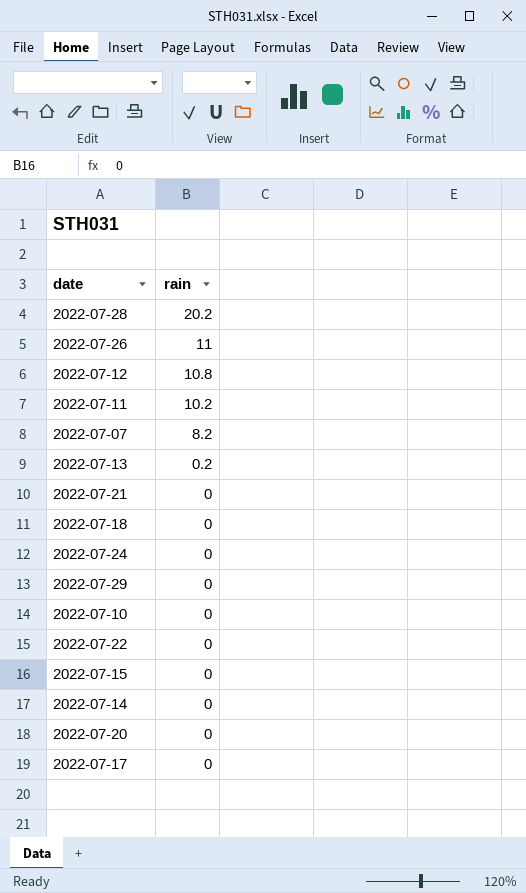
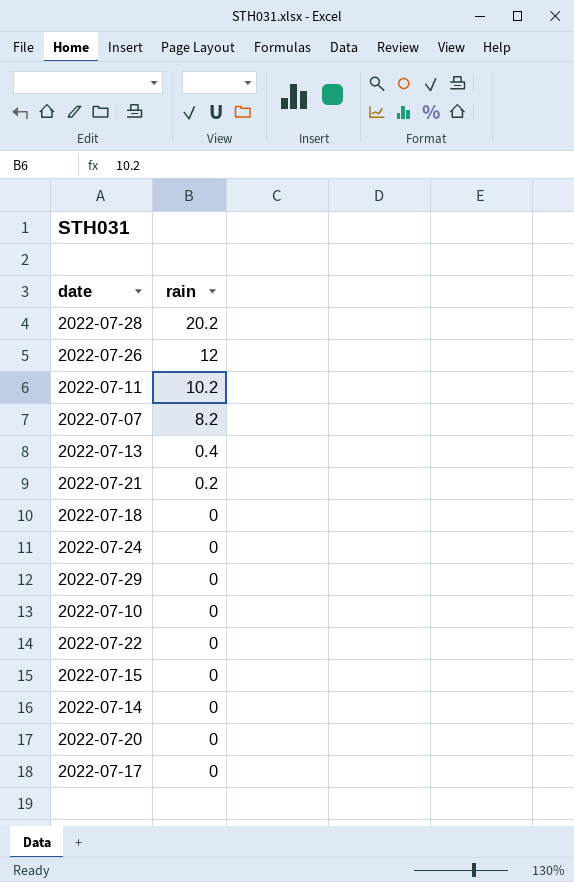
row 2022-07-12: 10.8 -> none
2022-07-26 | rain: 11 -> 12
2022-07-13 | rain: 0.2 -> 0.4
2022-07-21 | rain: 0 -> 0.2

